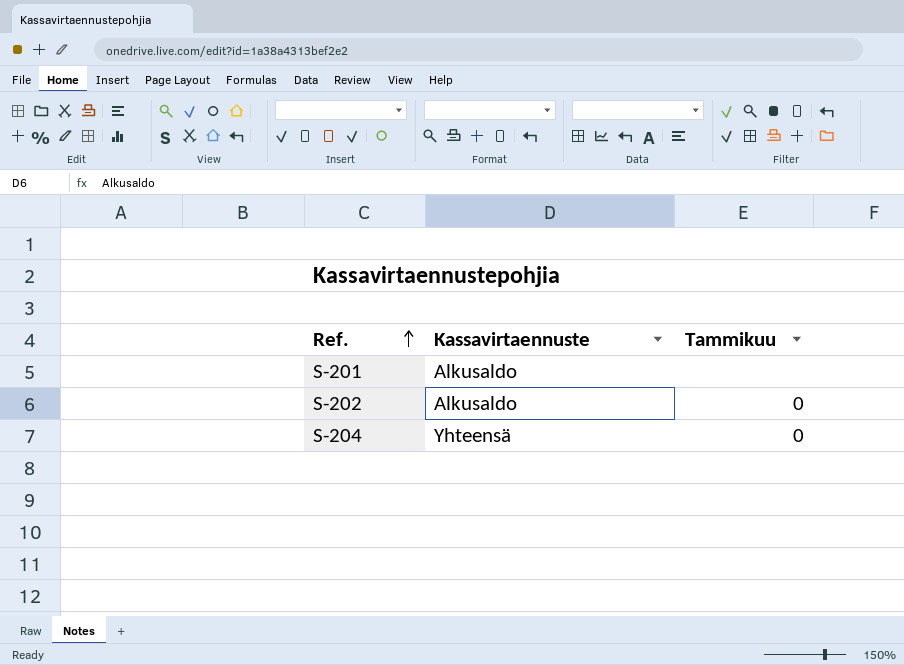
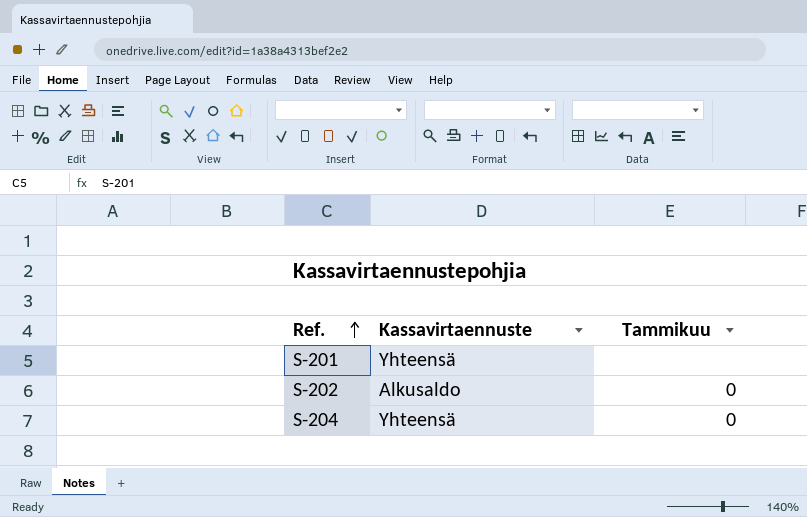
S-201 | Kassavirtaennuste: Alkusaldo -> Yhteensä

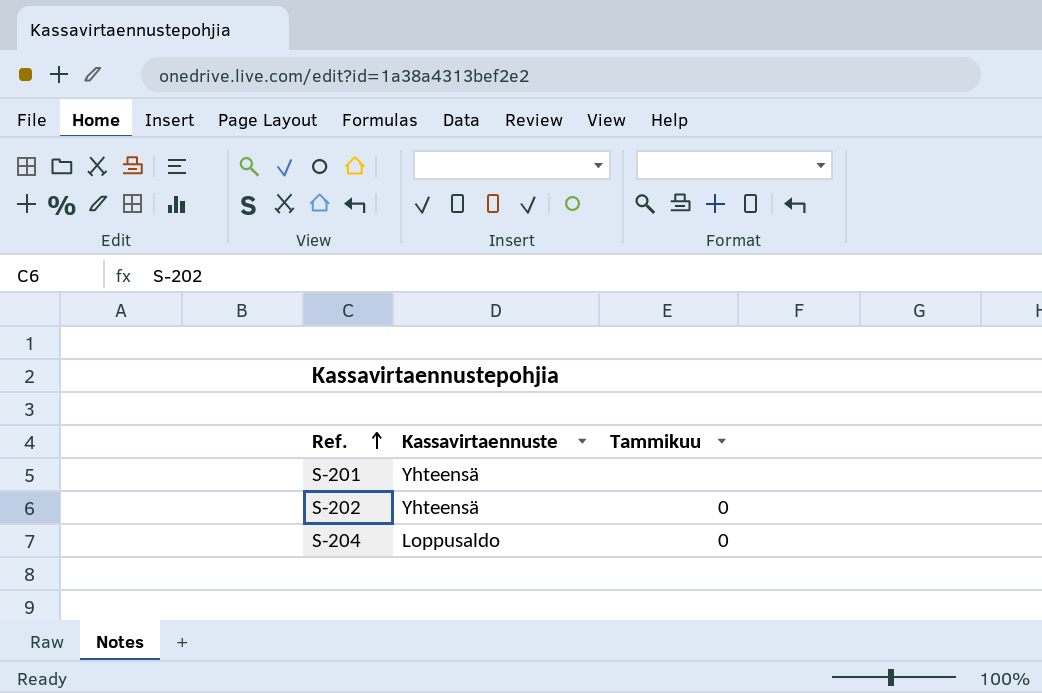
S-202 | Kassavirtaennuste: Alkusaldo -> Yhteensä
S-204 | Kassavirtaennuste: Yhteensä -> Loppusaldo

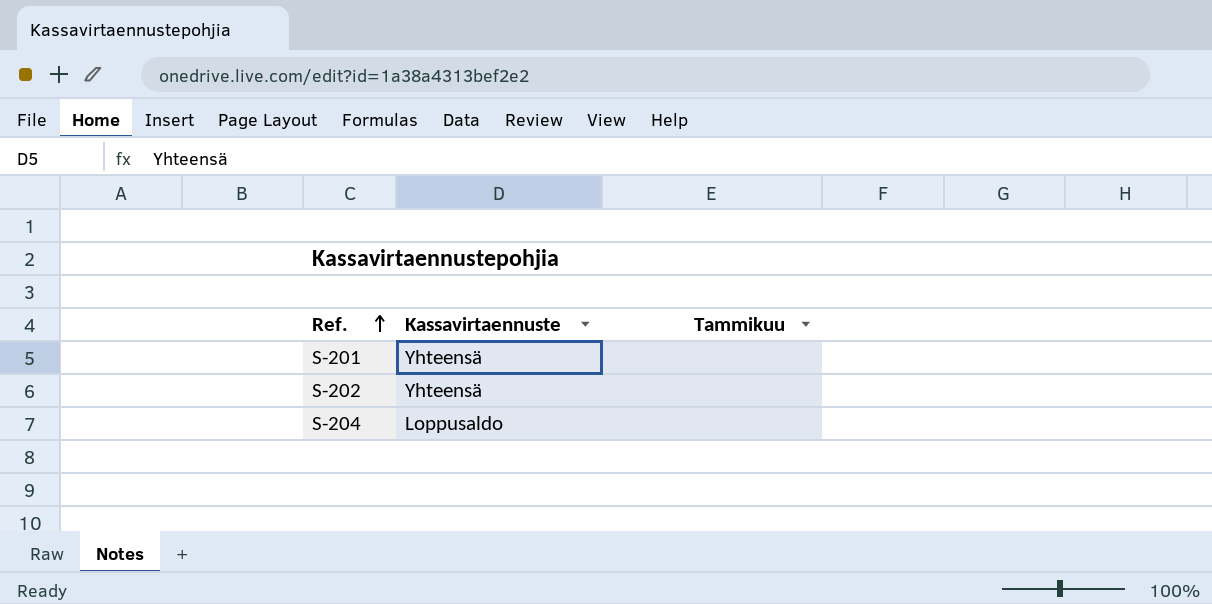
S-202 | Tammikuu: 0 -> none
S-204 | Tammikuu: 0 -> none

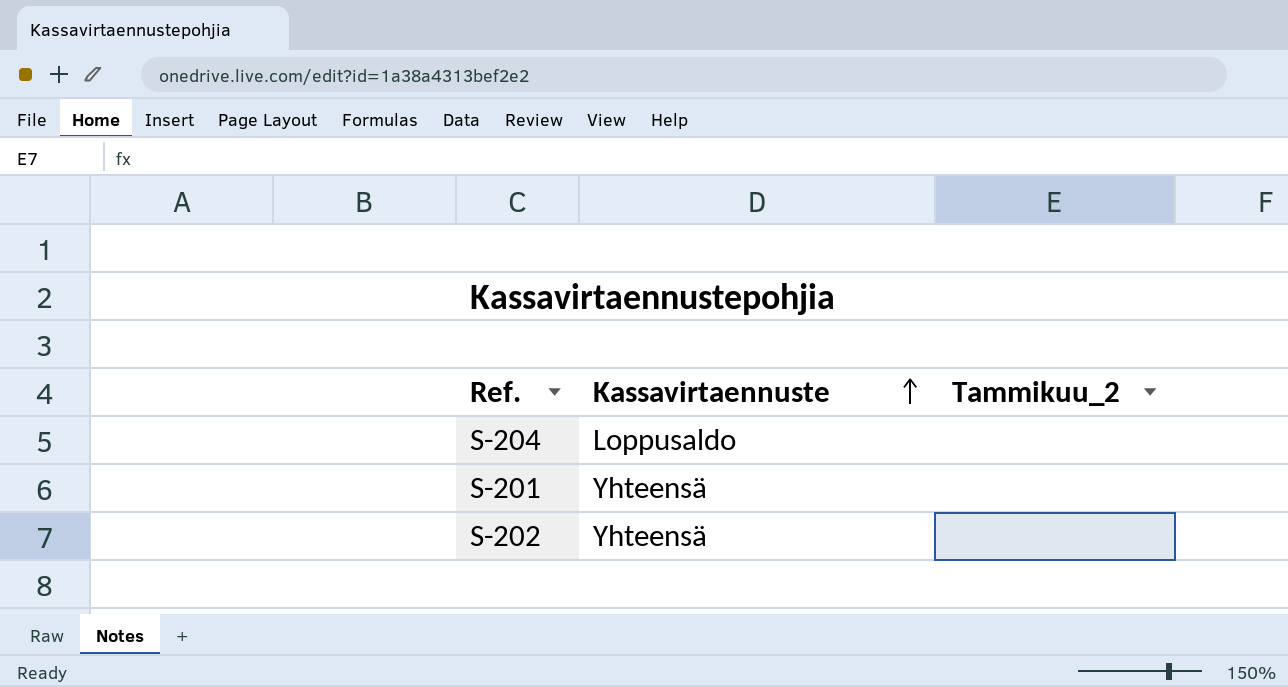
row order: Ref. ascending -> Kassavirtaennuste ascending
column name: Tammikuu -> Tammikuu_2

